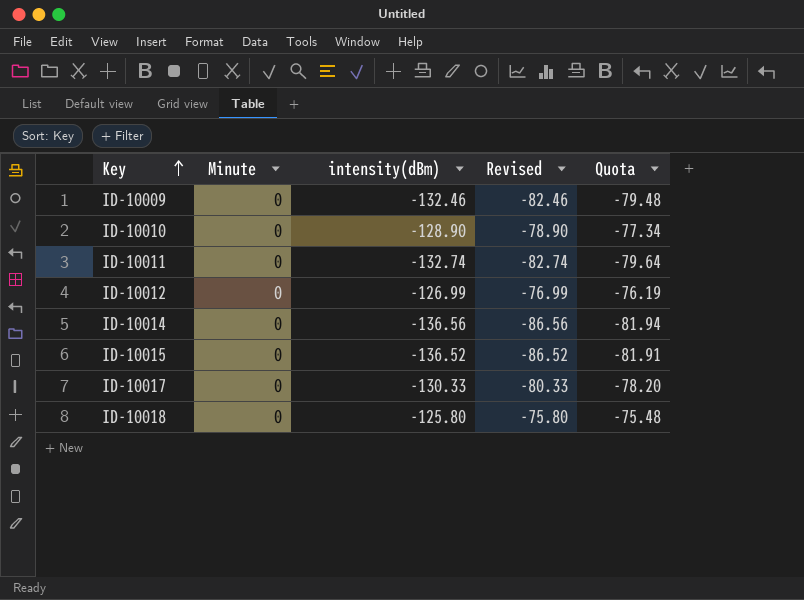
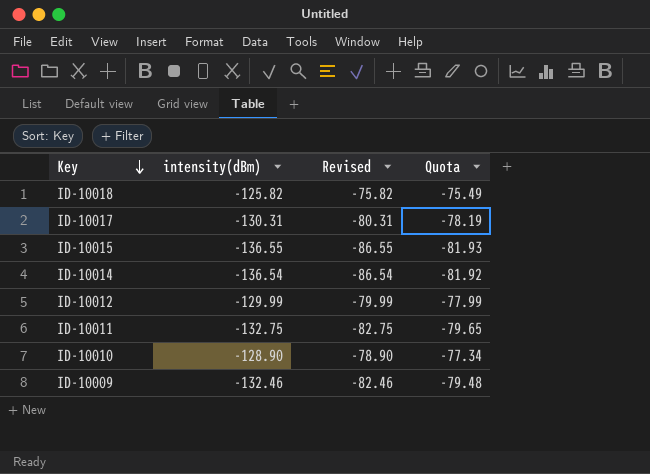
row order: Key ascending -> Key descending
column Minute | position: 2 -> none
ID-10018 | intensity(dBm): -125.80 -> -125.82
ID-10018 | Revised: -75.80 -> -75.82
ID-10018 | Quota: -75.48 -> -75.49
ID-10017 | intensity(dBm): -130.33 -> -130.31
ID-10017 | Revised: -80.33 -> -80.31
ID-10017 | Quota: -78.20 -> -78.19
ID-10015 | intensity(dBm): -136.52 -> -136.55
ID-10015 | Revised: -86.52 -> -86.55
ID-10015 | Quota: -81.91 -> -81.93
ID-10014 | intensity(dBm): -136.56 -> -136.54
ID-10014 | Revised: -86.56 -> -86.54
ID-10014 | Quota: -81.94 -> -81.92
ID-10012 | intensity(dBm): -126.99 -> -129.99
ID-10012 | Revised: -76.99 -> -79.99
ID-10012 | Quota: -76.19 -> -77.99
ID-10011 | intensity(dBm): -132.74 -> -132.75
ID-10011 | Revised: -82.74 -> -82.75
ID-10011 | Quota: -79.64 -> -79.65

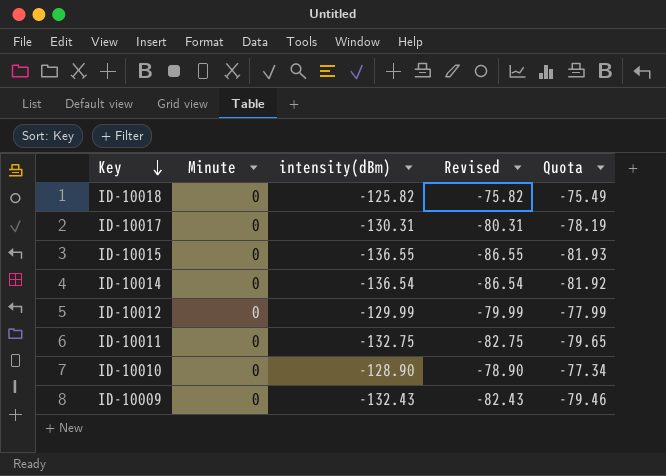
column Minute | position: none -> 2
ID-10009 | intensity(dBm): -132.46 -> -132.43
ID-10009 | Revised: -82.46 -> -82.43
ID-10009 | Quota: -79.48 -> -79.46

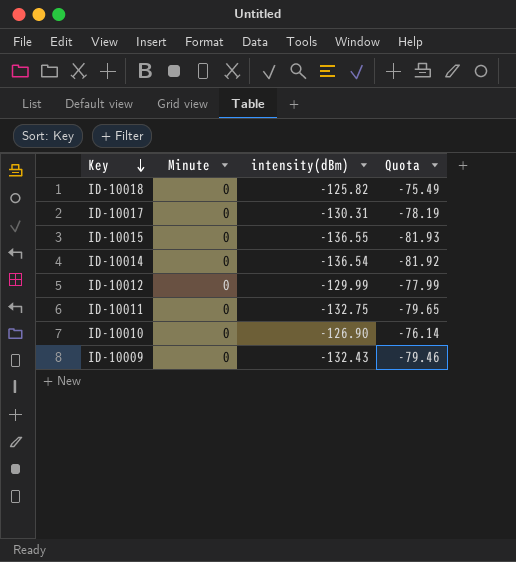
column Revised | formula: [intensity(dBm)] + 50 -> none
ID-10010 | intensity(dBm): -128.90 -> -126.90
ID-10010 | Quota: -77.34 -> -76.14

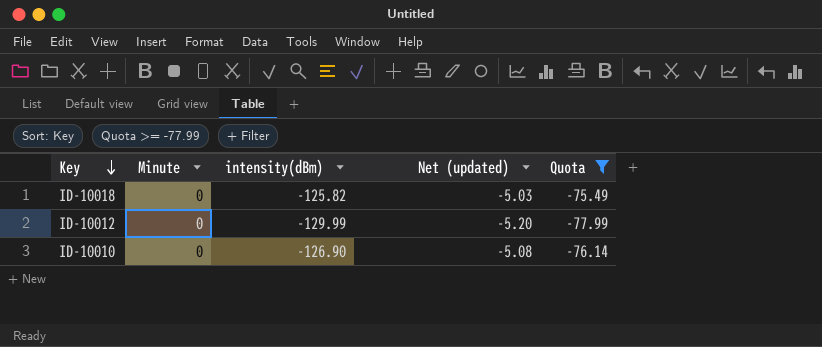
filter: none -> Quota >= -77.99
column Net (updated) | formula: none -> [intensity(dBm)] * 0.04

